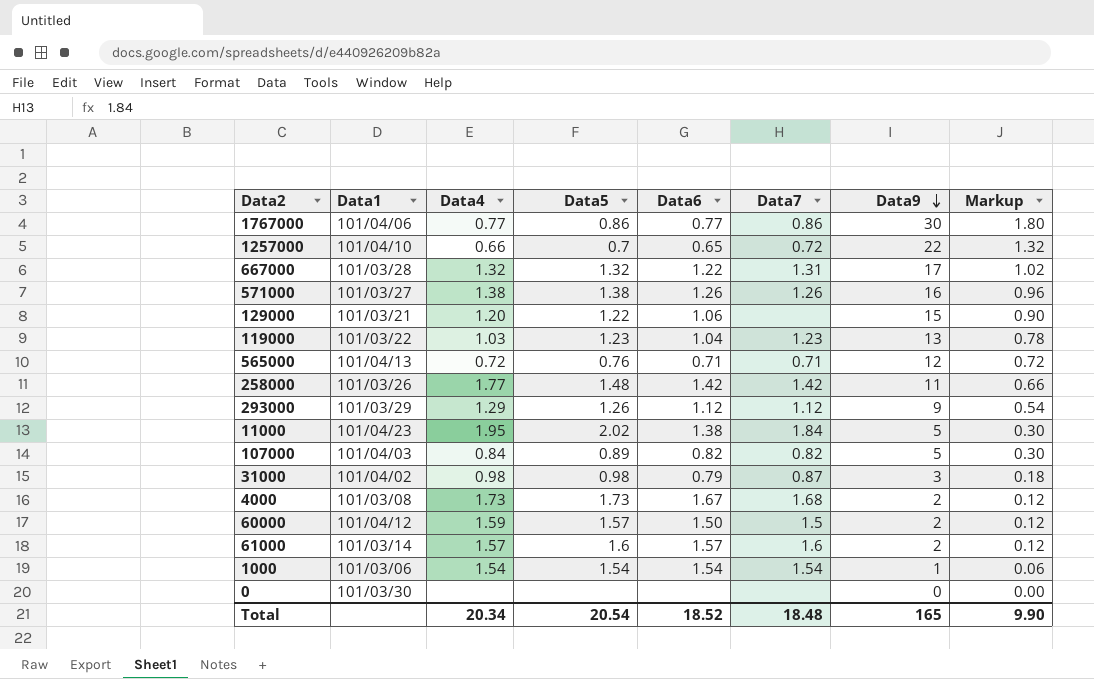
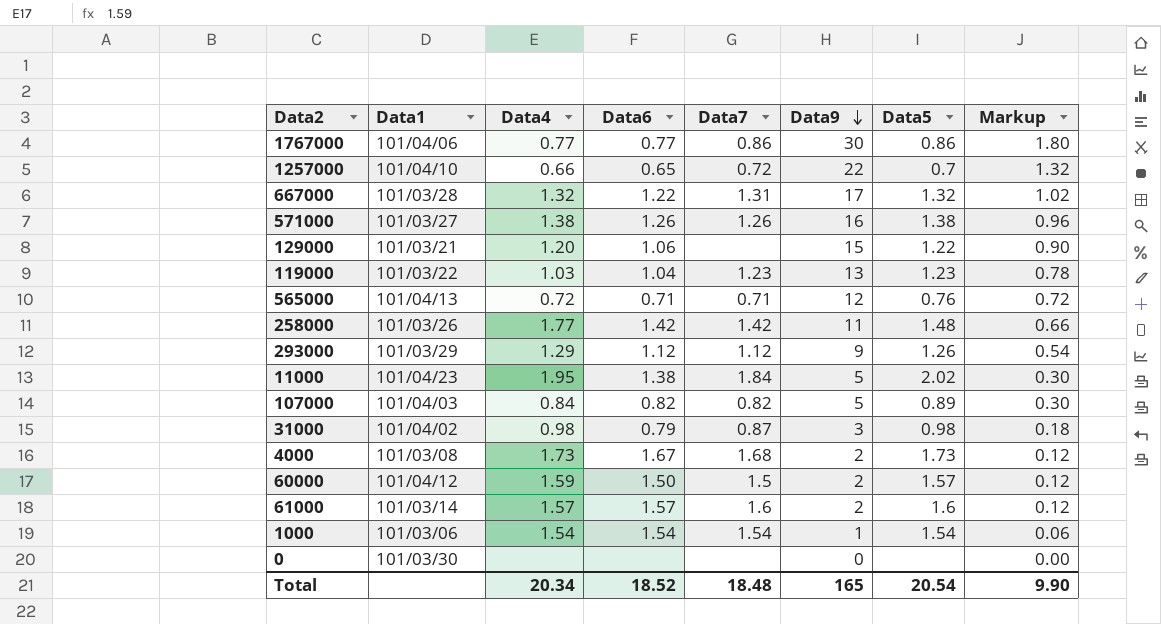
column Data5 | position: 4 -> 7

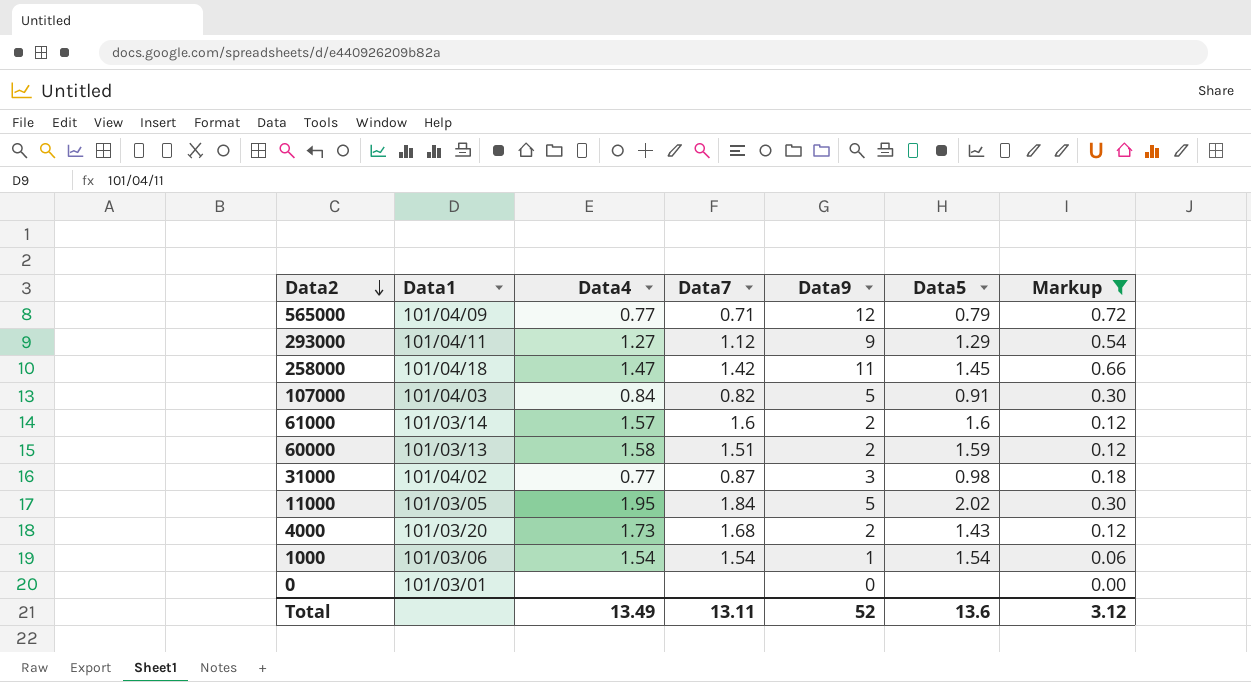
filter: none -> Markup <= 0.72
row order: Data9 descending -> Data2 descending
column Data6 | position: 4 -> none
565000 | Data1: 101/04/13 -> 101/04/09
565000 | Data4: 0.72 -> 0.77
565000 | Data5: 0.76 -> 0.79
293000 | Data1: 101/03/29 -> 101/04/11
293000 | Data4: 1.29 -> 1.27
293000 | Data5: 1.26 -> 1.29
258000 | Data1: 101/03/26 -> 101/04/18
258000 | Data4: 1.77 -> 1.47
258000 | Data5: 1.48 -> 1.45
107000 | Data5: 0.89 -> 0.91
60000 | Data1: 101/04/12 -> 101/03/13
60000 | Data4: 1.59 -> 1.58
60000 | Data7: 1.5 -> 1.51
60000 | Data5: 1.57 -> 1.59
31000 | Data4: 0.98 -> 0.77
11000 | Data1: 101/04/23 -> 101/03/05
4000 | Data1: 101/03/08 -> 101/03/20
4000 | Data5: 1.73 -> 1.43
0 | Data1: 101/03/30 -> 101/03/01
Total | Data4: 20.34 -> 13.49
Total | Data7: 18.48 -> 13.11
Total | Data9: 165 -> 52
Total | Data5: 20.54 -> 13.6
Total | Markup: 9.90 -> 3.12

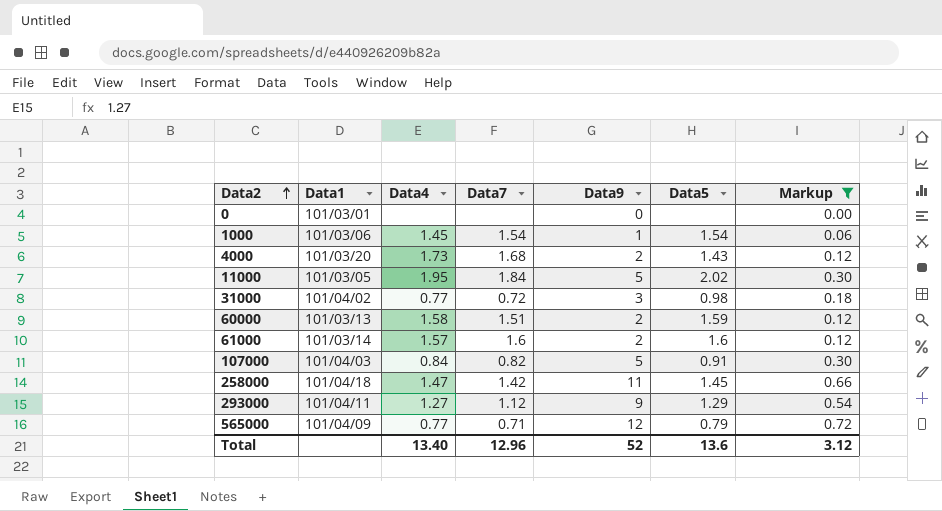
row order: Data2 descending -> Data2 ascending
1000 | Data4: 1.54 -> 1.45
31000 | Data7: 0.87 -> 0.72
Total | Data4: 13.49 -> 13.40
Total | Data7: 13.11 -> 12.96

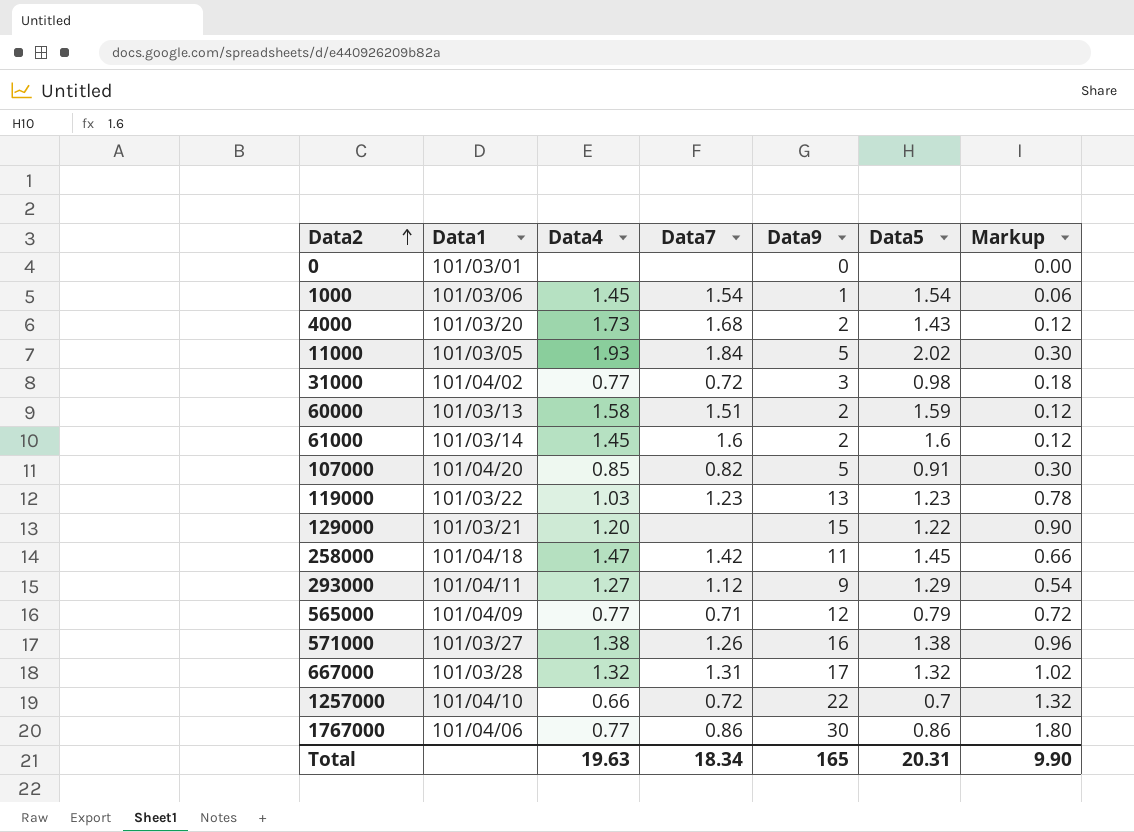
filter: Markup <= 0.72 -> none
11000 | Data4: 1.95 -> 1.93
61000 | Data4: 1.57 -> 1.45
107000 | Data1: 101/04/03 -> 101/04/20
107000 | Data4: 0.84 -> 0.85
Total | Data4: 13.40 -> 19.63
Total | Data7: 12.96 -> 18.34
Total | Data9: 52 -> 165
Total | Data5: 13.6 -> 20.31
Total | Markup: 3.12 -> 9.90

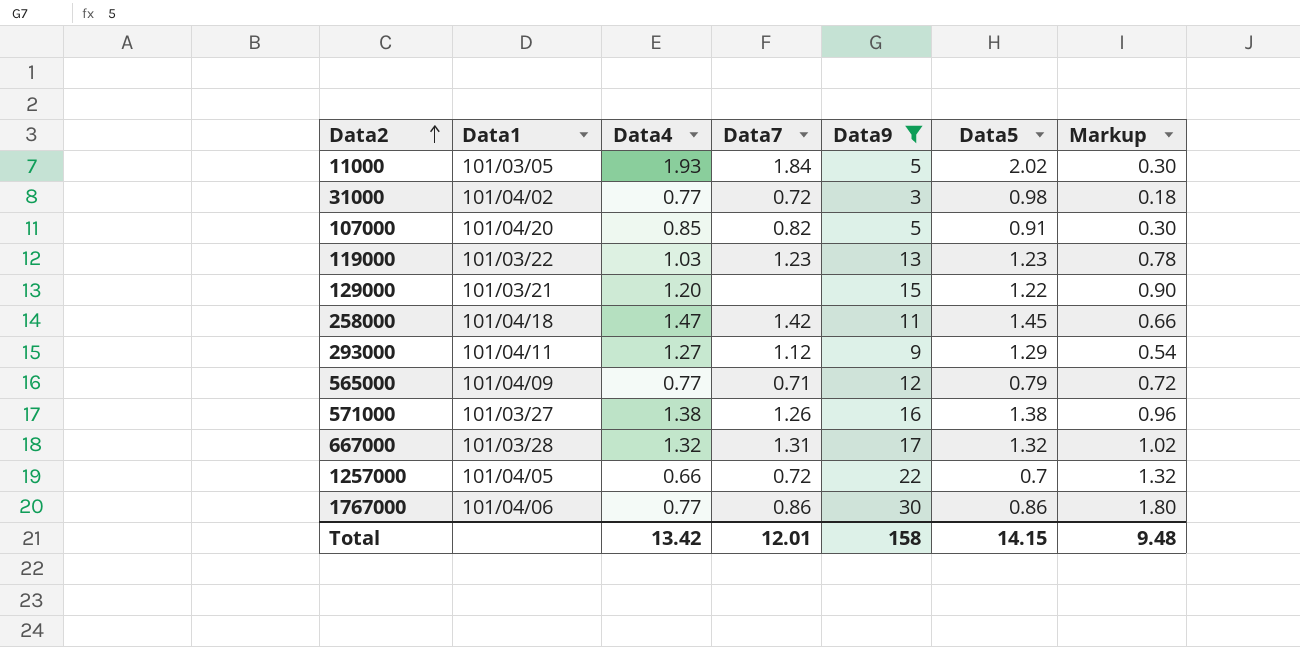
filter: none -> Data9 >= 3
1257000 | Data1: 101/04/10 -> 101/04/05
Total | Data4: 19.63 -> 13.42
Total | Data7: 18.34 -> 12.01
Total | Data9: 165 -> 158
Total | Data5: 20.31 -> 14.15
Total | Markup: 9.90 -> 9.48

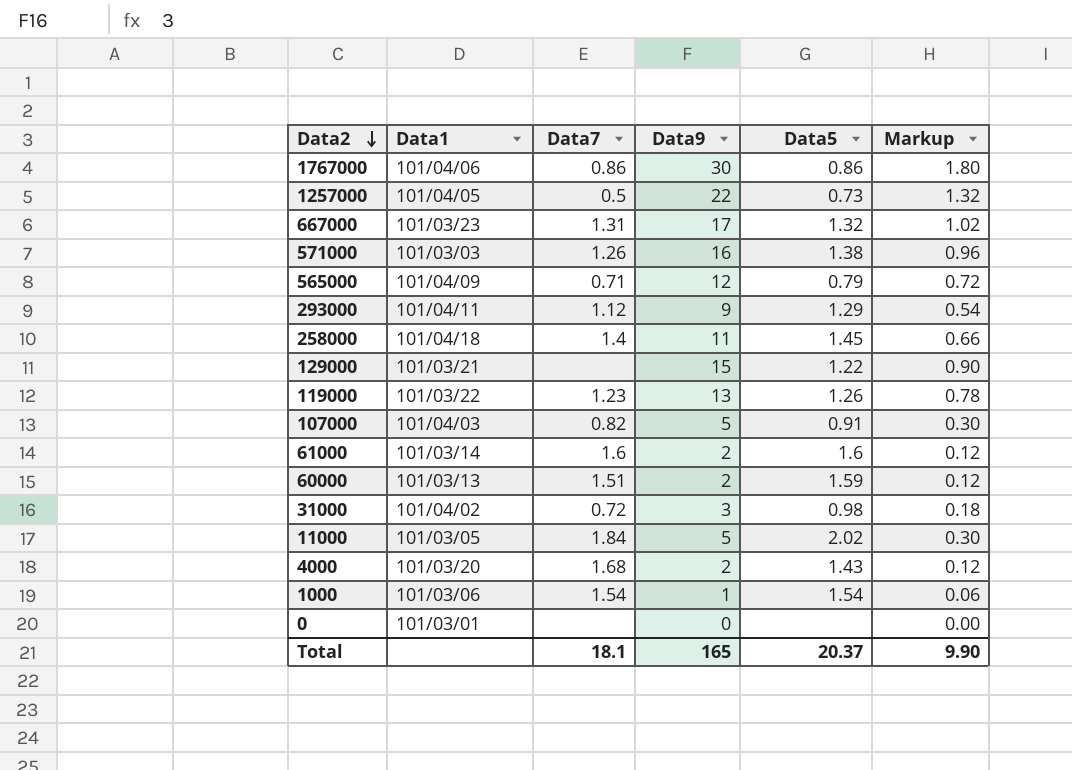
filter: Data9 >= 3 -> none
row order: Data2 ascending -> Data2 descending
column Data4 | position: 3 -> none
1257000 | Data7: 0.72 -> 0.5
1257000 | Data5: 0.7 -> 0.73
667000 | Data1: 101/03/28 -> 101/03/23
571000 | Data1: 101/03/27 -> 101/03/03
258000 | Data7: 1.42 -> 1.4
119000 | Data5: 1.23 -> 1.26
107000 | Data1: 101/04/20 -> 101/04/03
Total | Data7: 12.01 -> 18.1
Total | Data9: 158 -> 165
Total | Data5: 14.15 -> 20.37
Total | Markup: 9.48 -> 9.90

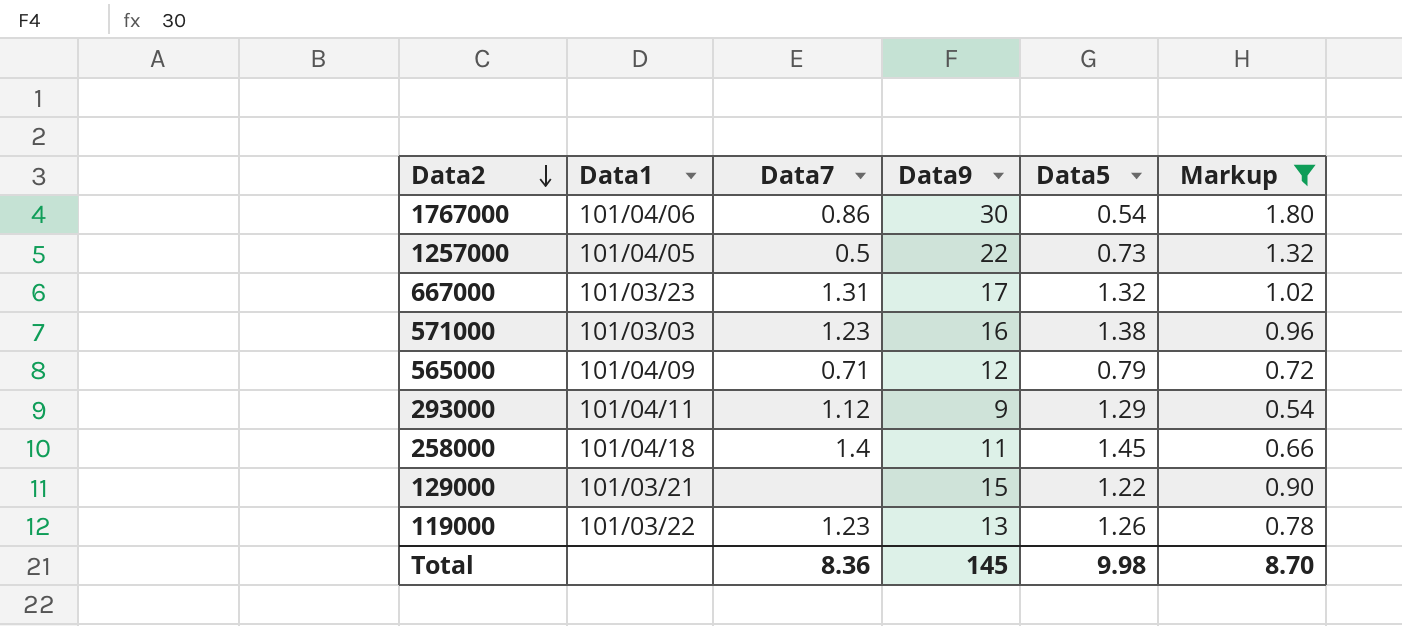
filter: none -> Markup >= 0.54
1767000 | Data5: 0.86 -> 0.54
571000 | Data7: 1.26 -> 1.23
Total | Data7: 18.1 -> 8.36
Total | Data9: 165 -> 145
Total | Data5: 20.37 -> 9.98
Total | Markup: 9.90 -> 8.70

